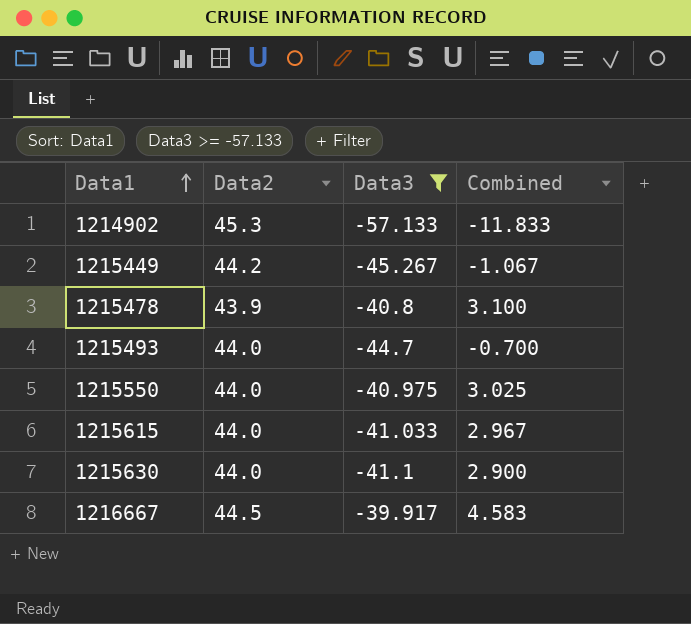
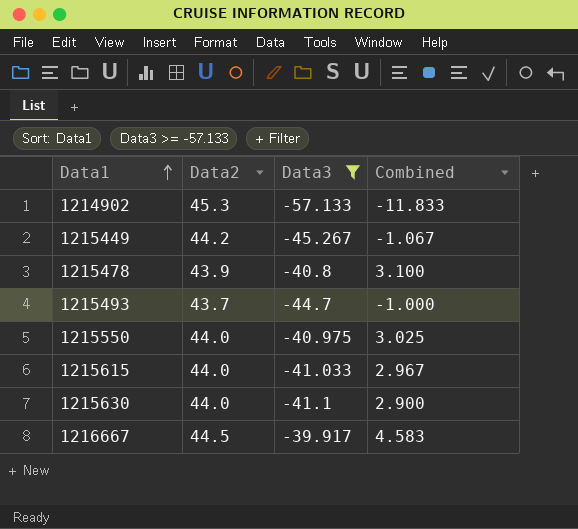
1215493 | Data2: 44.0 -> 43.7
1215493 | Combined: -0.700 -> -1.000

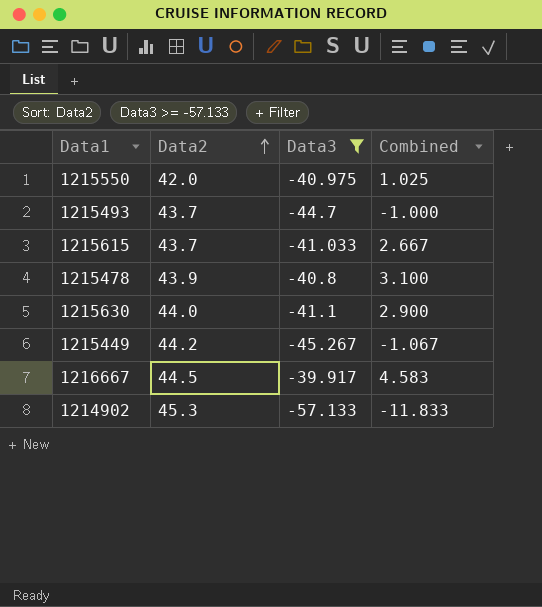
row order: Data1 ascending -> Data2 ascending
1215550 | Data2: 44.0 -> 42.0
1215550 | Combined: 3.025 -> 1.025
1215615 | Data2: 44.0 -> 43.7
1215615 | Combined: 2.967 -> 2.667

